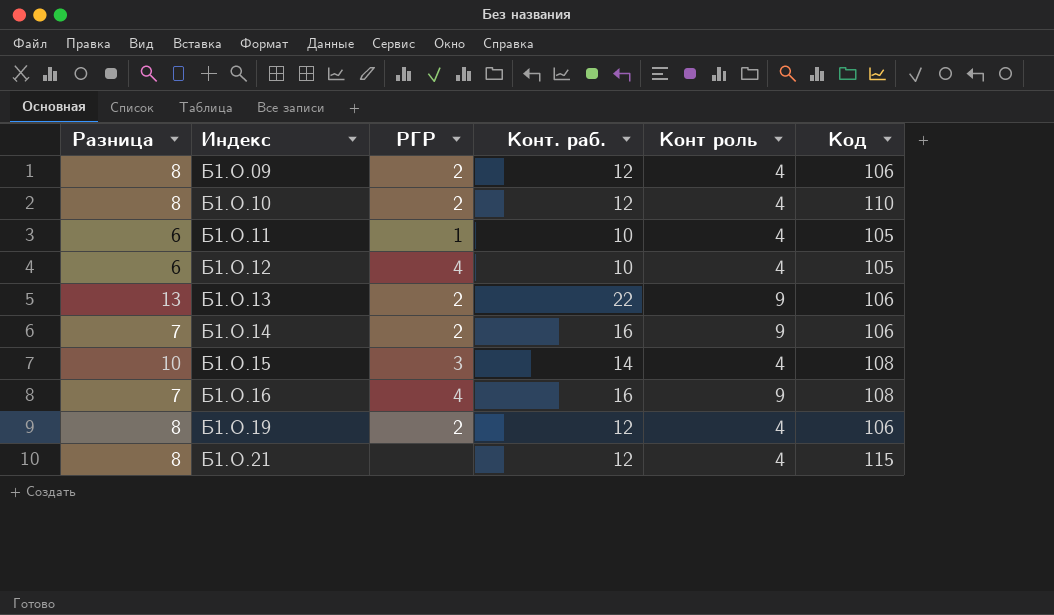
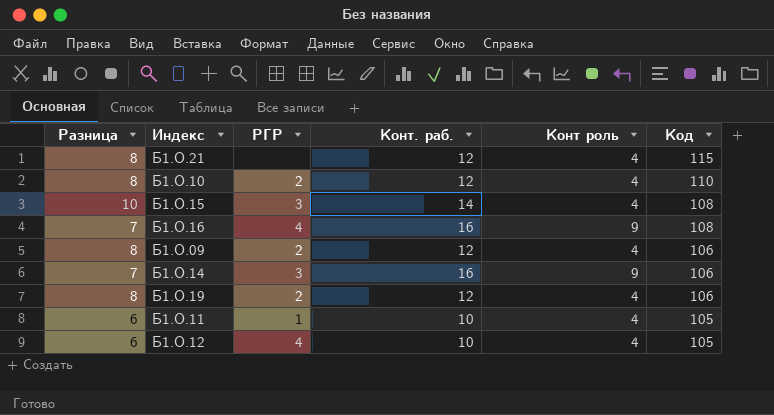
row order: Индекс ascending -> Код descending
row Б1.О.13: 13 | 2 | 22 | 9 | 106 -> none
Б1.О.14 | РГР: 2 -> 3

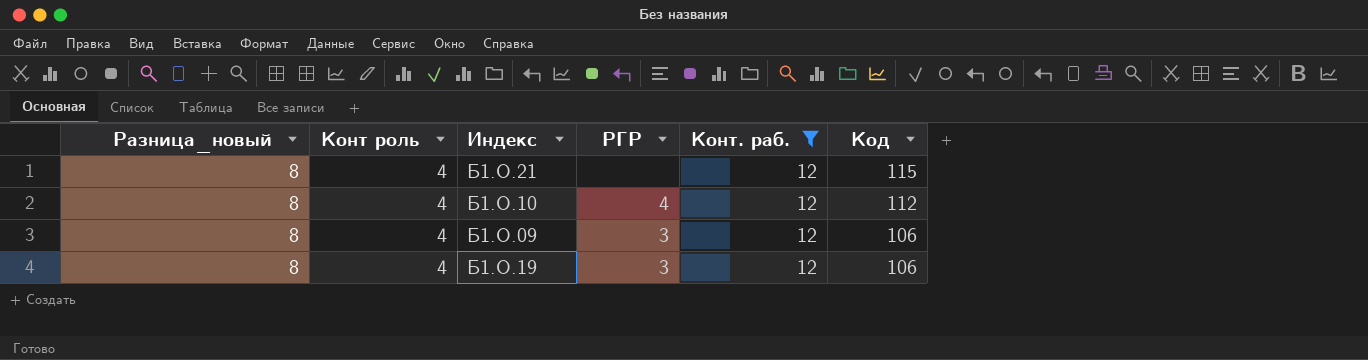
filter: none -> Конт. раб. = 12
column name: Разница -> Разница_новый
column Конт роль | position: 5 -> 2
Б1.О.10 | РГР: 2 -> 4
Б1.О.10 | Код: 110 -> 112
Б1.О.09 | РГР: 2 -> 3
Б1.О.19 | РГР: 2 -> 3

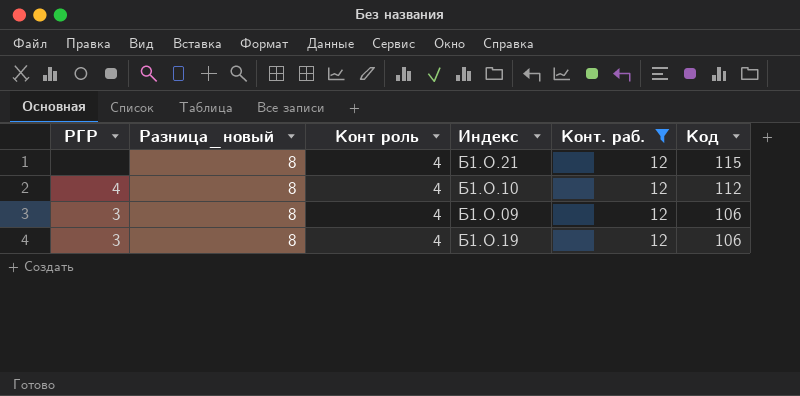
column РГР | position: 4 -> 1

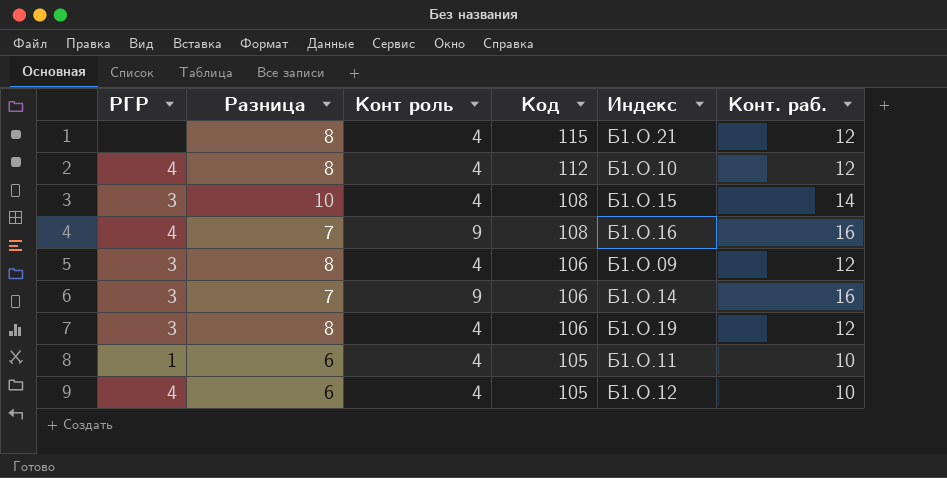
filter: Конт. раб. = 12 -> none
column name: Разница_новый -> Разница
column Код | position: 6 -> 4

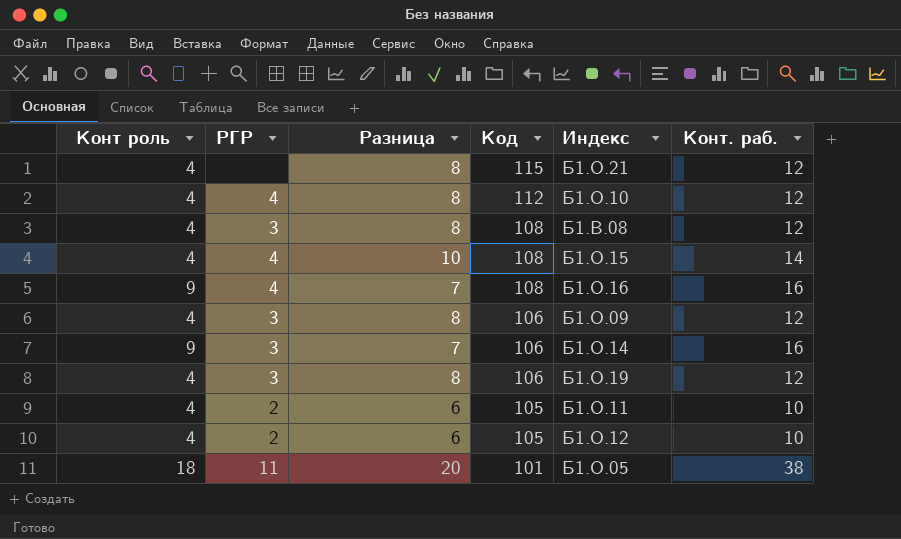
column Конт роль | position: 3 -> 1
row Б1.В.08: none -> 4 | 3 | 8 | 108 | 12
Б1.О.15 | РГР: 3 -> 4
Б1.О.11 | РГР: 1 -> 2
Б1.О.12 | РГР: 4 -> 2
row Б1.О.05: none -> 18 | 11 | 20 | 101 | 38

